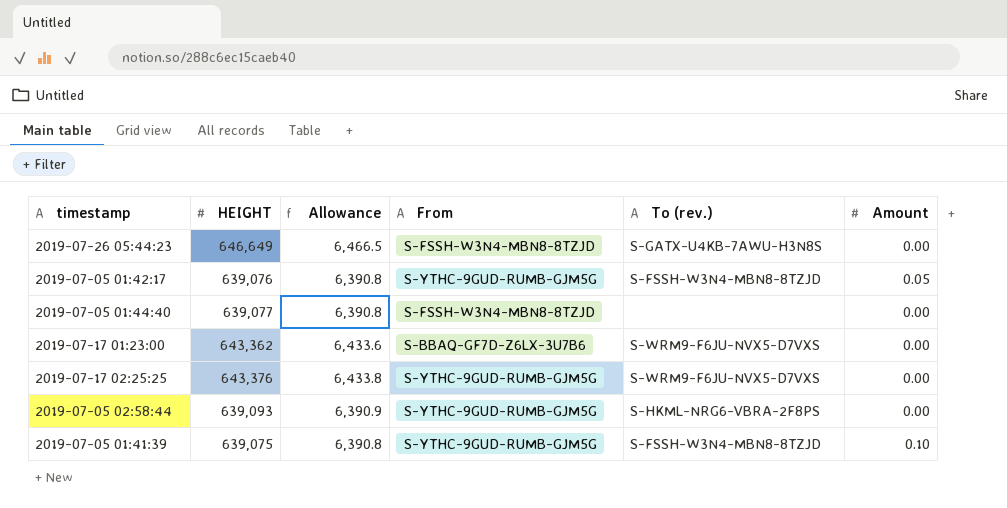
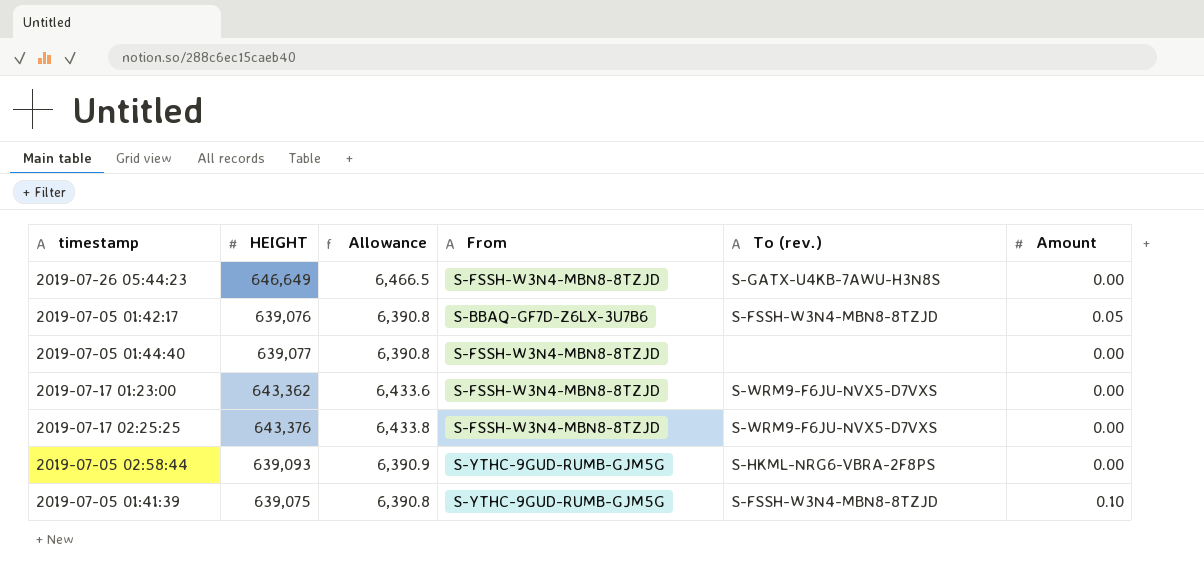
2019-07-05 01:42:17 | From: S-YTHC-9GUD-RUMB-GJM5G -> S-BBAQ-GF7D-Z6LX-3U7B6
2019-07-17 01:23:00 | From: S-BBAQ-GF7D-Z6LX-3U7B6 -> S-FSSH-W3N4-MBN8-8TZJD
2019-07-17 02:25:25 | From: S-YTHC-9GUD-RUMB-GJM5G -> S-FSSH-W3N4-MBN8-8TZJD

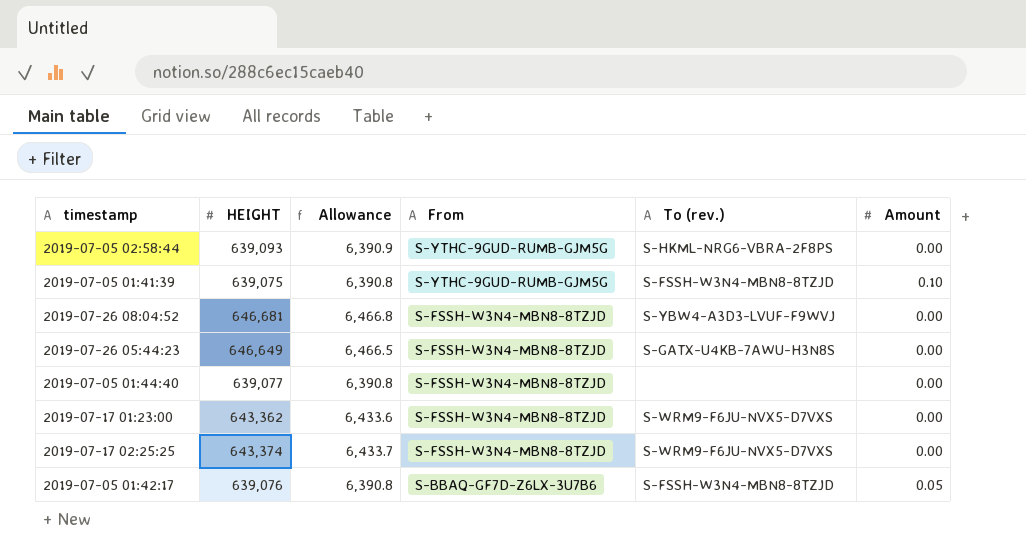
row order: none -> From descending
row 2019-07-26 08:04:52: none -> 646,681 | 6,466.8 | S-FSSH-W3N4-MBN8-8TZJD | S-YBW4-A3D3-LVUF-F9WVJ | 0.00
2019-07-17 02:25:25 | HEIGHT: 643,376 -> 643,374
2019-07-17 02:25:25 | Allowance: 6,433.8 -> 6,433.7

